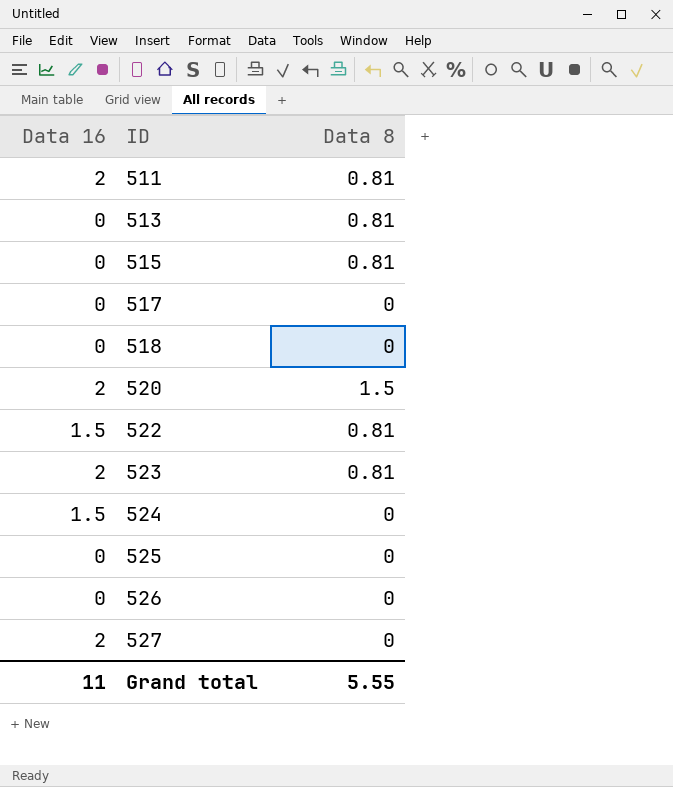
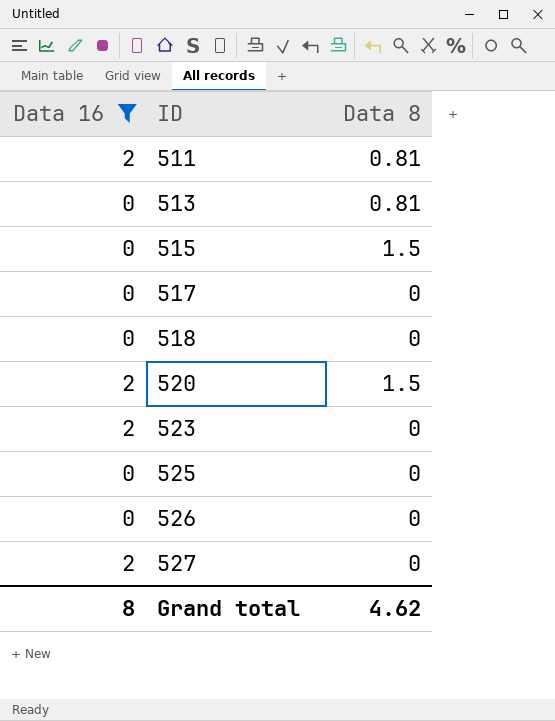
filter: none -> Data 16 != 1.5
515 | Data 8: 0.81 -> 1.5
523 | Data 8: 0.81 -> 0
Grand total | Data 16: 11 -> 8
Grand total | Data 8: 5.55 -> 4.62

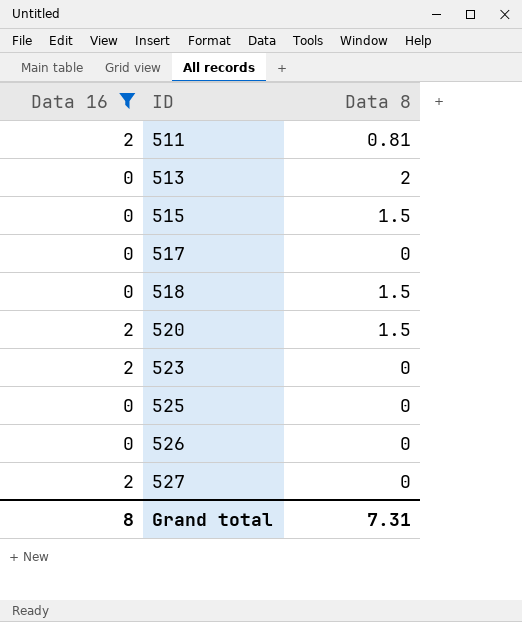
513 | Data 8: 0.81 -> 2
518 | Data 8: 0 -> 1.5
Grand total | Data 8: 4.62 -> 7.31

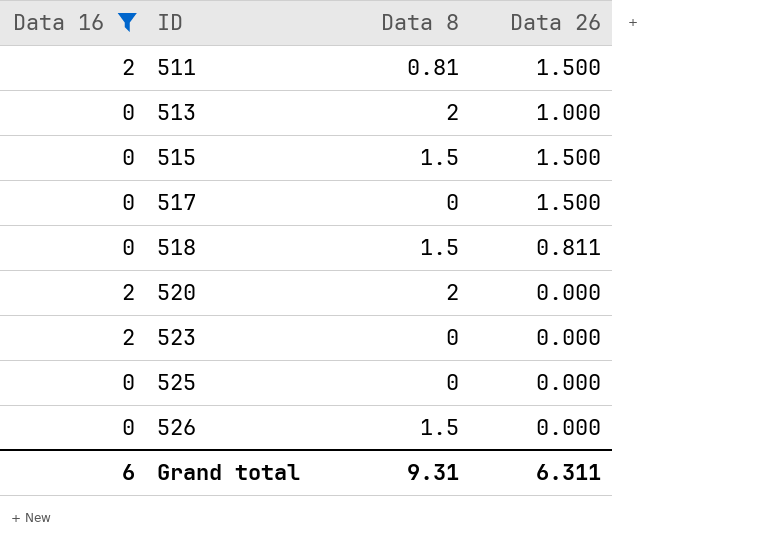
column Data 26 | position: none -> 4
row 527: 2 | 0 -> none
520 | Data 8: 1.5 -> 2
526 | Data 8: 0 -> 1.5
Grand total | Data 16: 8 -> 6
Grand total | Data 8: 7.31 -> 9.31

